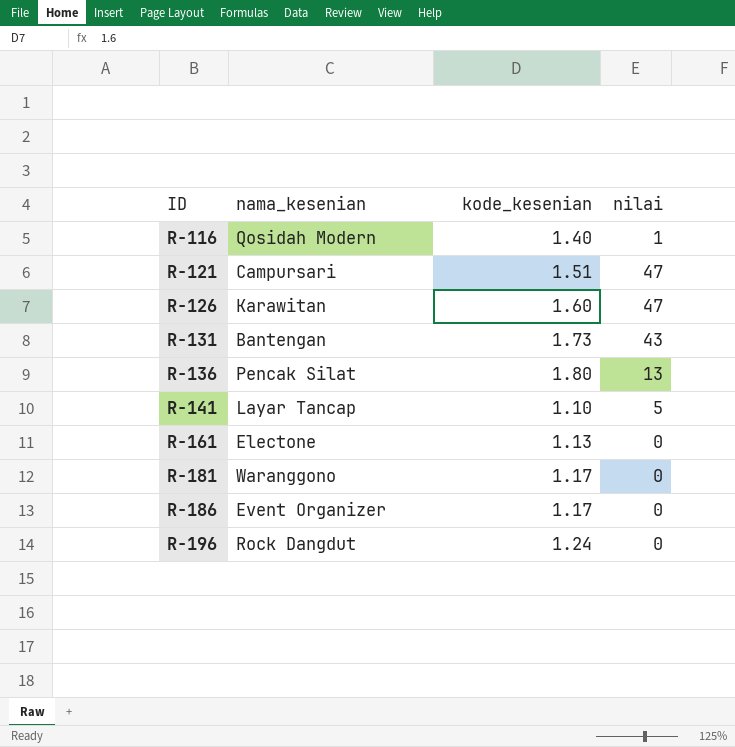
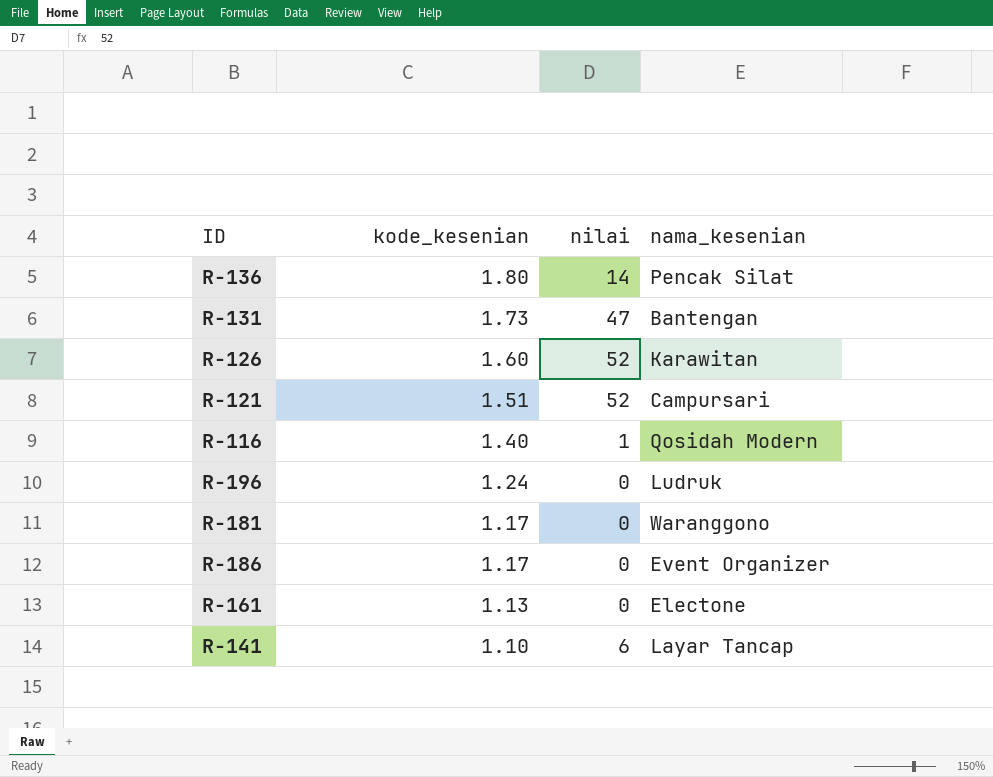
row order: ID ascending -> kode_kesenian descending
column nama_kesenian | position: 2 -> 4
R-136 | nilai: 13 -> 14
R-131 | nilai: 43 -> 47
R-126 | nilai: 47 -> 52
R-121 | nilai: 47 -> 52
R-196 | nama_kesenian: Rock Dangdut -> Ludruk
R-141 | nilai: 5 -> 6

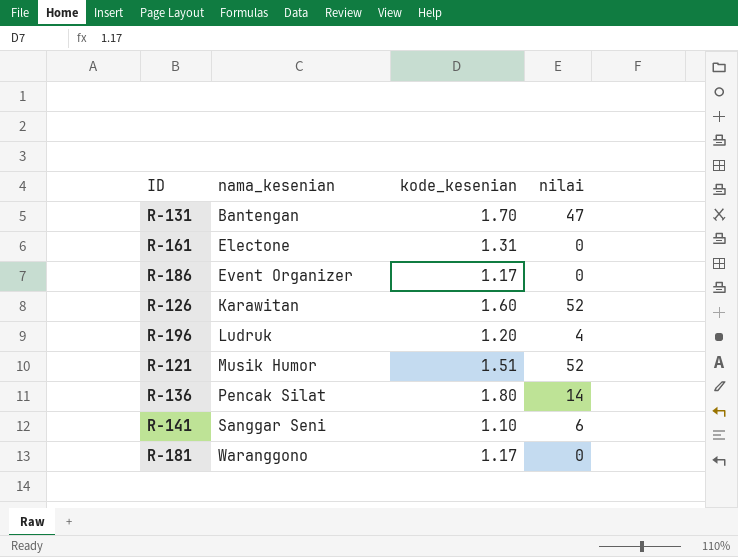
row order: kode_kesenian descending -> nama_kesenian ascending
column nama_kesenian | position: 4 -> 2
row R-116: 1.40 | 1 | Qosidah Modern -> none
R-131 | kode_kesenian: 1.73 -> 1.70
R-161 | kode_kesenian: 1.13 -> 1.31
R-196 | kode_kesenian: 1.24 -> 1.20
R-196 | nilai: 0 -> 4
R-121 | nama_kesenian: Campursari -> Musik Humor
R-141 | nama_kesenian: Layar Tancap -> Sanggar Seni

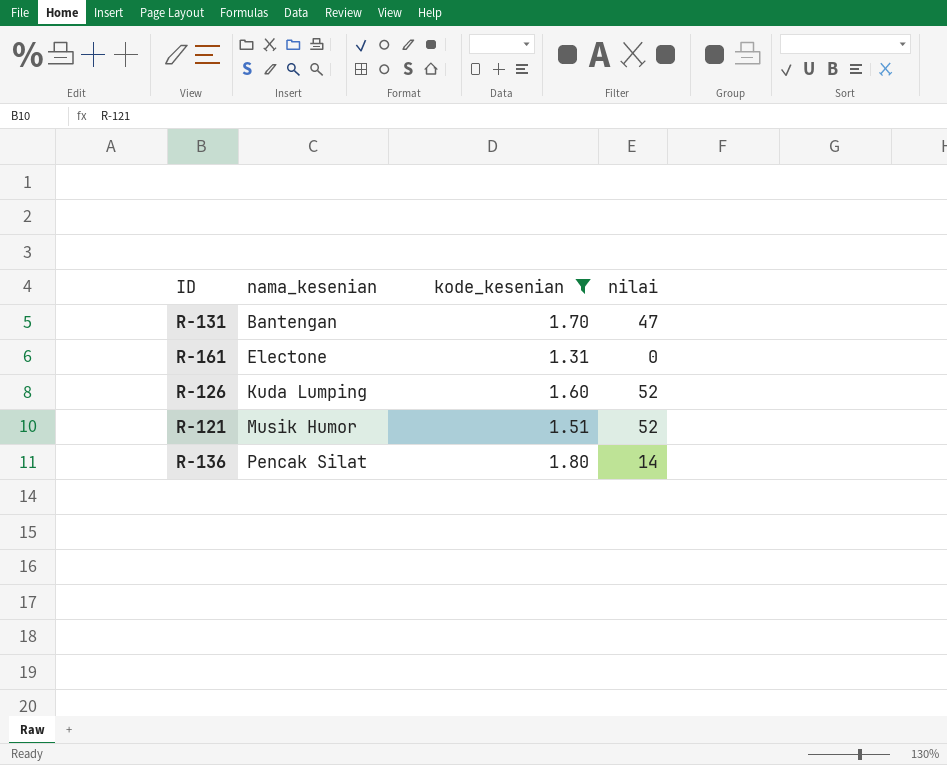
filter: none -> kode_kesenian >= 1.31
R-126 | nama_kesenian: Karawitan -> Kuda Lumping

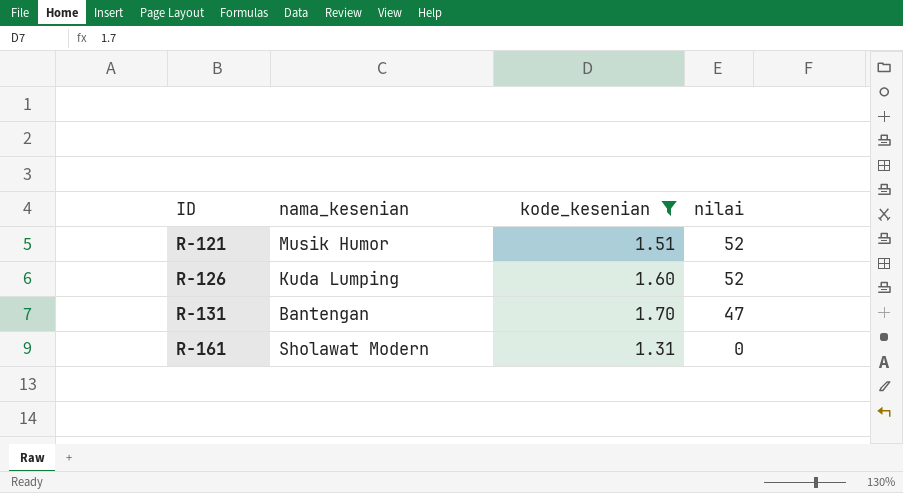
row order: nama_kesenian ascending -> ID ascending
row R-136: Pencak Silat | 1.80 | 14 -> none
R-161 | nama_kesenian: Electone -> Sholawat Modern

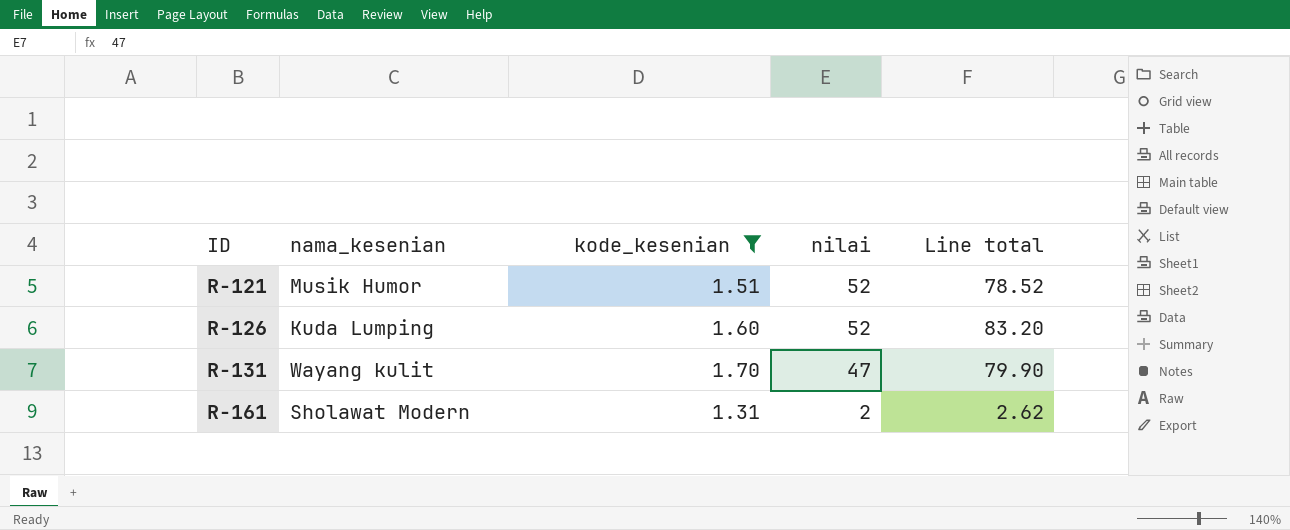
column Line total | formula: none -> [kode_kesenian] * [nilai]
R-131 | nama_kesenian: Bantengan -> Wayang kulit
R-161 | nilai: 0 -> 2

